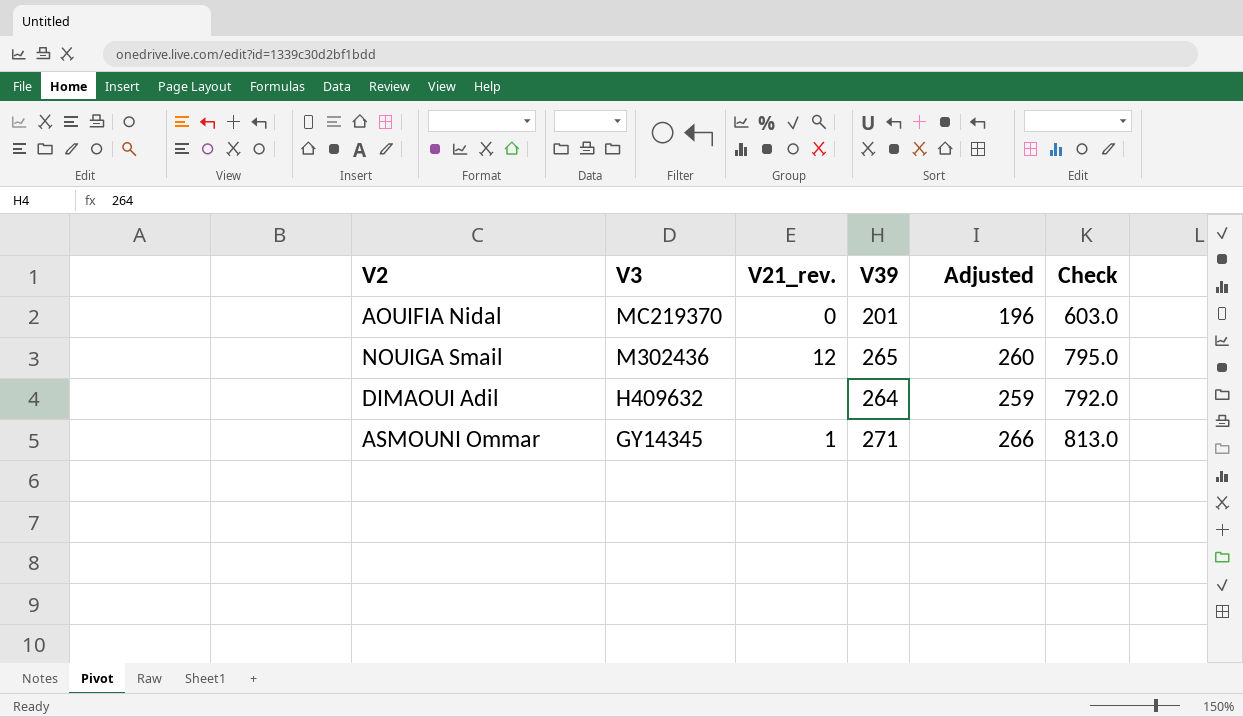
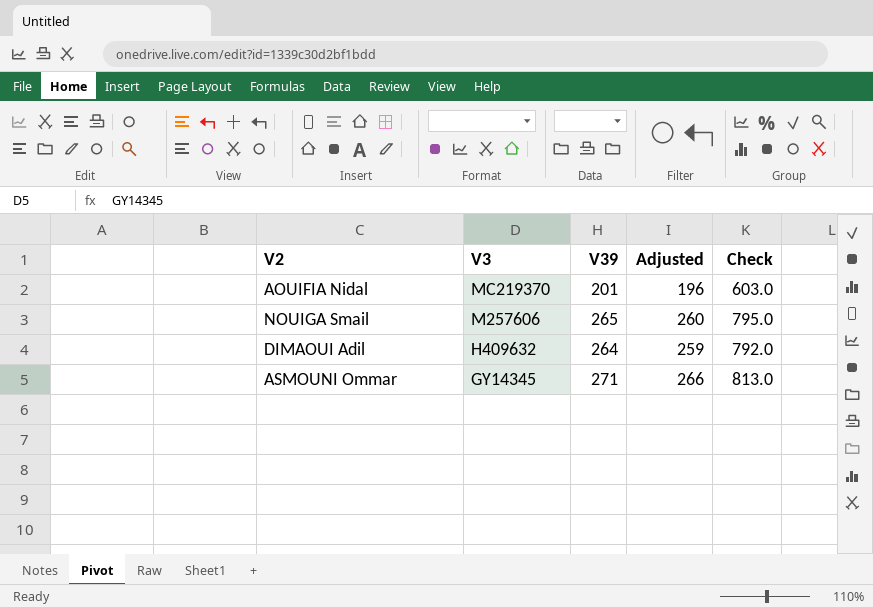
column V21_rev. | position: 3 -> none
NOUIGA Smail | V3: M302436 -> M257606

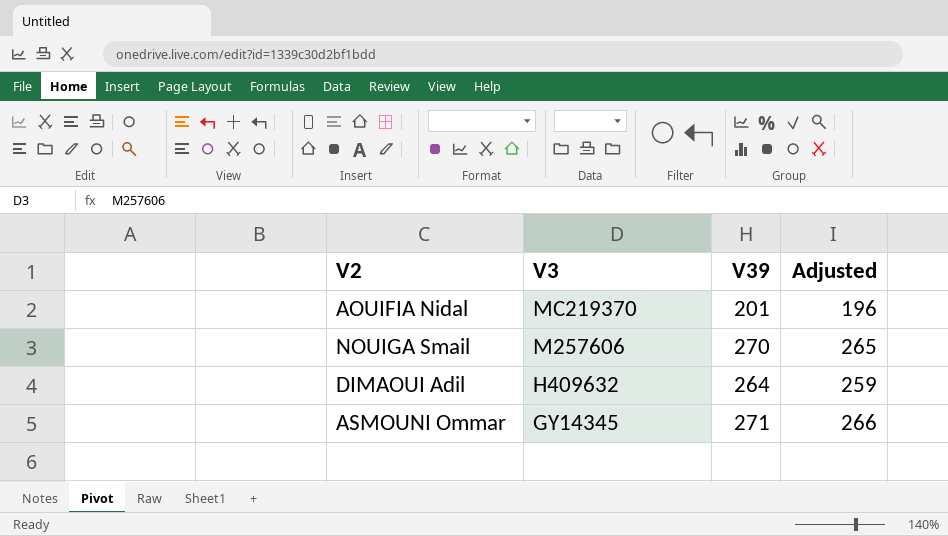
column Check | formula: [V39] * 3 -> none
NOUIGA Smail | V39: 265 -> 270
NOUIGA Smail | Adjusted: 260 -> 265

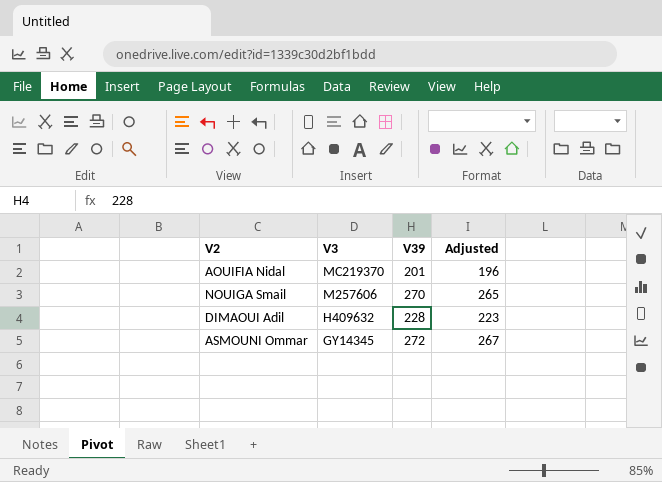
DIMAOUI Adil | V39: 264 -> 228
DIMAOUI Adil | Adjusted: 259 -> 223
ASMOUNI Ommar | V39: 271 -> 272
ASMOUNI Ommar | Adjusted: 266 -> 267

